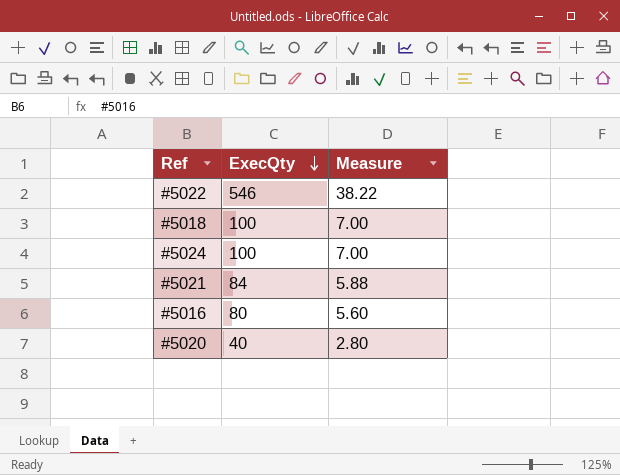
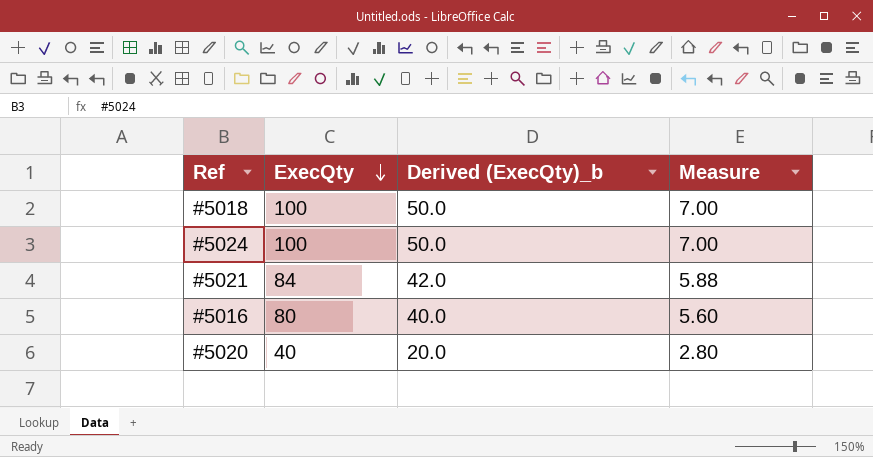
column Derived (ExecQty)_b | formula: none -> [ExecQty] * 0.5
row #5022: 546 | 38.22 -> none

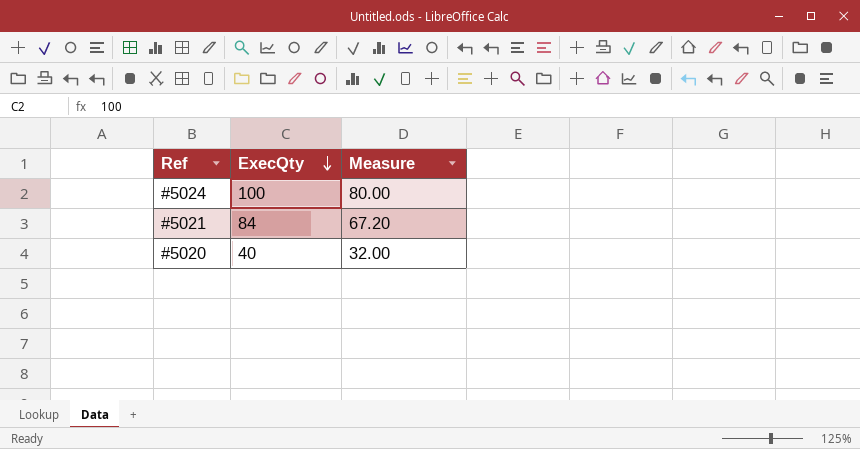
column Derived (ExecQty)_b | formula: [ExecQty] * 0.5 -> none
column Measure | formula: [ExecQty] * 0.07 -> [ExecQty] * 0.8
row #5018: 100 | 50.0 | 7.00 -> none
row #5016: 80 | 40.0 | 5.60 -> none

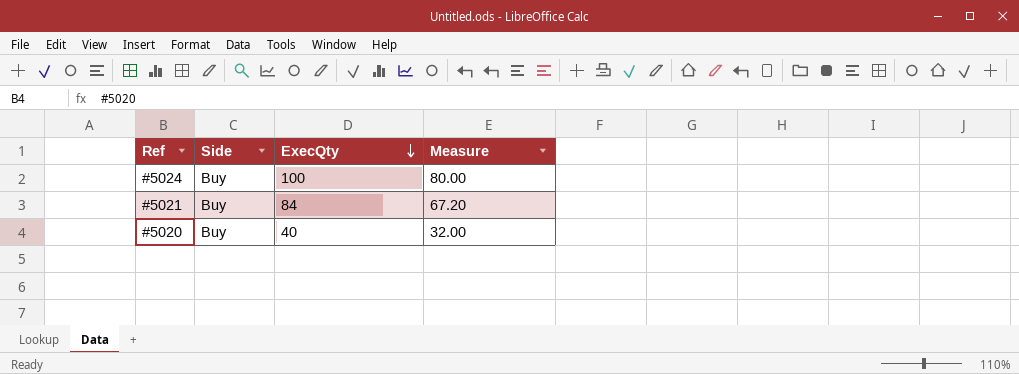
column Side | position: none -> 2

